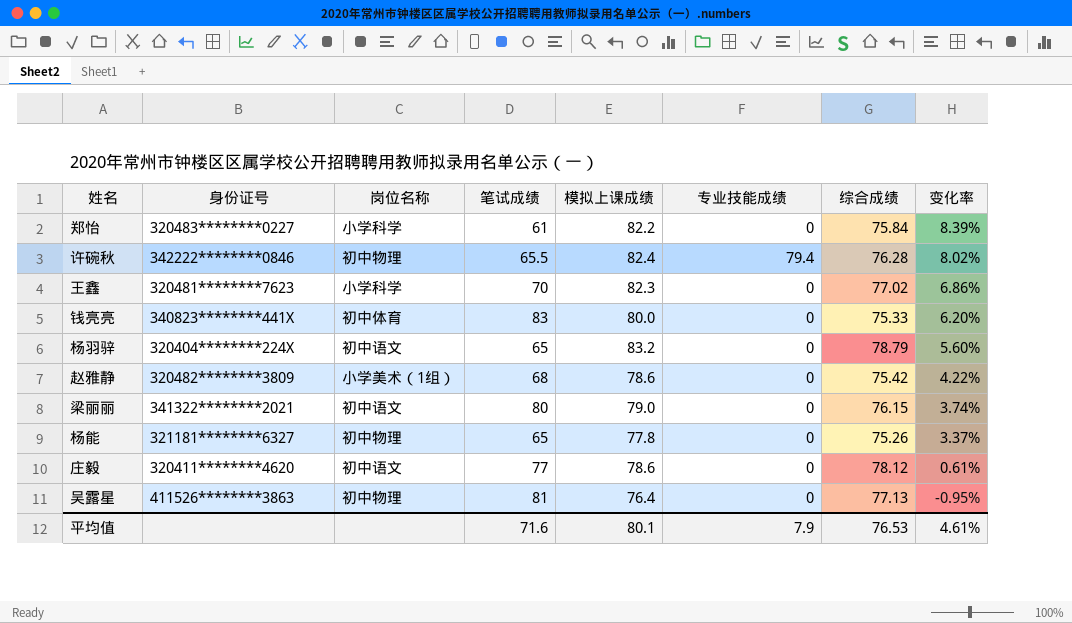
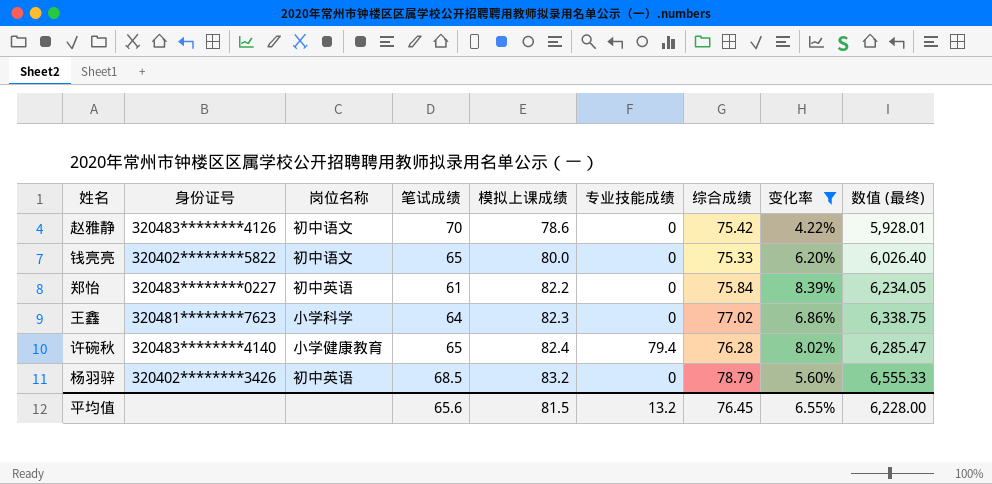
filter: none -> 变化率 >= 4.22%
row order: 变化率 descending -> 模拟上课成绩 ascending
column 数值 (最终) | formula: none -> [模拟上课成绩] * [综合成绩]
赵雅静 | 身份证号: 320482********3809 -> 320483********4126
赵雅静 | 岗位名称: 小学美术（1组） -> 初中语文
赵雅静 | 笔试成绩: 68 -> 70
钱亮亮 | 身份证号: 340823********441X -> 320402********5822
钱亮亮 | 岗位名称: 初中体育 -> 初中语文
钱亮亮 | 笔试成绩: 83 -> 65
郑怡 | 岗位名称: 小学科学 -> 初中英语
王鑫 | 笔试成绩: 70 -> 64
许碗秋 | 身份证号: 342222********0846 -> 320483********4140
许碗秋 | 岗位名称: 初中物理 -> 小学健康教育
许碗秋 | 笔试成绩: 65.5 -> 65
杨羽骍 | 身份证号: 320404********224X -> 320402********3426
杨羽骍 | 岗位名称: 初中语文 -> 初中英语
杨羽骍 | 笔试成绩: 65 -> 68.5
平均值 | 笔试成绩: 71.6 -> 65.6
平均值 | 模拟上课成绩: 80.1 -> 81.5
平均值 | 专业技能成绩: 7.9 -> 13.2
平均值 | 综合成绩: 76.53 -> 76.45
平均值 | 变化率: 4.61% -> 6.55%

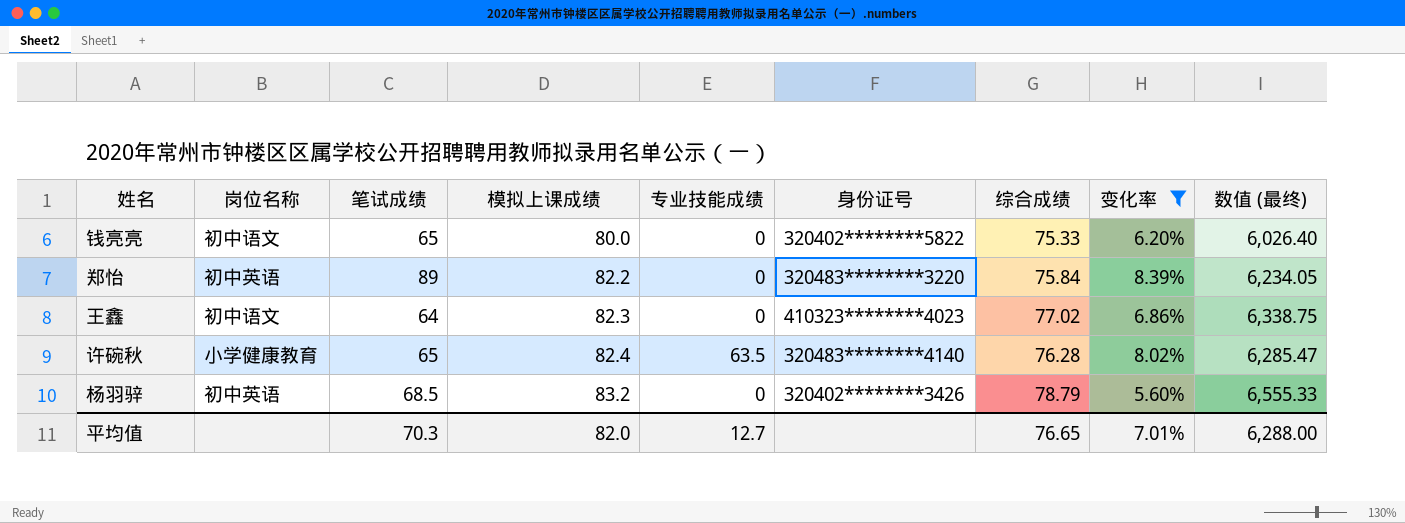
column 身份证号 | position: 2 -> 6
row 赵雅静: 320483********4126 | 初中语文 | 70 | 78.6 | 0 | 75.42 | 4.22% | 5,928.01 -> none
郑怡 | 笔试成绩: 61 -> 89
郑怡 | 身份证号: 320483********0227 -> 320483********3220
王鑫 | 岗位名称: 小学科学 -> 初中语文
王鑫 | 身份证号: 320481********7623 -> 410323********4023
许碗秋 | 专业技能成绩: 79.4 -> 63.5
平均值 | 笔试成绩: 65.6 -> 70.3
平均值 | 模拟上课成绩: 81.5 -> 82.0
平均值 | 专业技能成绩: 13.2 -> 12.7
平均值 | 综合成绩: 76.45 -> 76.65
平均值 | 变化率: 6.55% -> 7.01%
平均值 | 数值 (最终): 6,228.00 -> 6,288.00

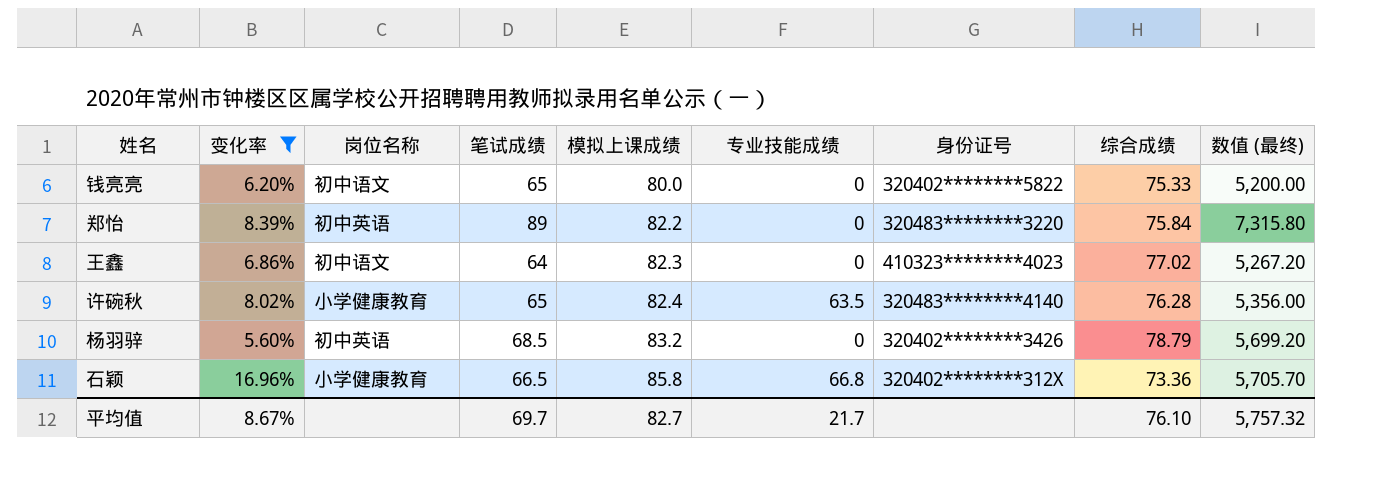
column 变化率 | position: 8 -> 2
column 数值 (最终) | formula: [模拟上课成绩] * [综合成绩] -> [笔试成绩] * [模拟上课成绩]
row 石颖: none -> 16.96% | 小学健康教育 | 66.5 | 85.8 | 66.8 | 320402********312X | 73.36 | 5,705.70
平均值 | 变化率: 7.01% -> 8.67%
平均值 | 笔试成绩: 70.3 -> 69.7
平均值 | 模拟上课成绩: 82.0 -> 82.7
平均值 | 专业技能成绩: 12.7 -> 21.7
平均值 | 综合成绩: 76.65 -> 76.10
平均值 | 数值 (最终): 6,288.00 -> 5,757.32

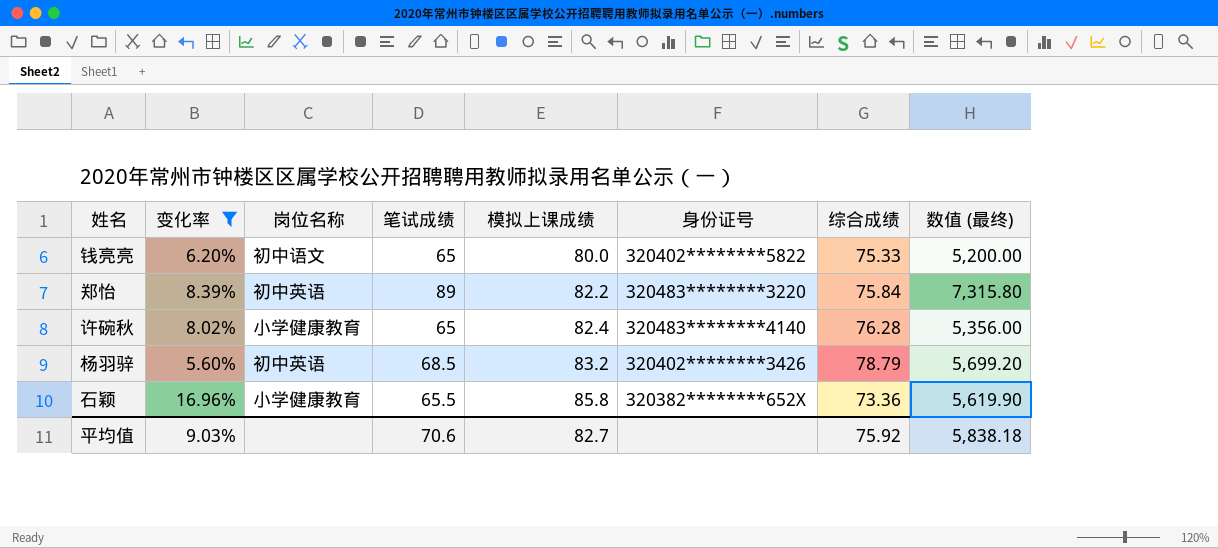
column 专业技能成绩 | position: 6 -> none
row 王鑫: 6.86% | 初中语文 | 64 | 82.3 | 0 | 410323********4023 | 77.02 | 5,267.20 -> none
石颖 | 笔试成绩: 66.5 -> 65.5
石颖 | 身份证号: 320402********312X -> 320382********652X
石颖 | 数值 (最终): 5,705.70 -> 5,619.90
平均值 | 变化率: 8.67% -> 9.03%
平均值 | 笔试成绩: 69.7 -> 70.6
平均值 | 综合成绩: 76.10 -> 75.92
平均值 | 数值 (最终): 5,757.32 -> 5,838.18

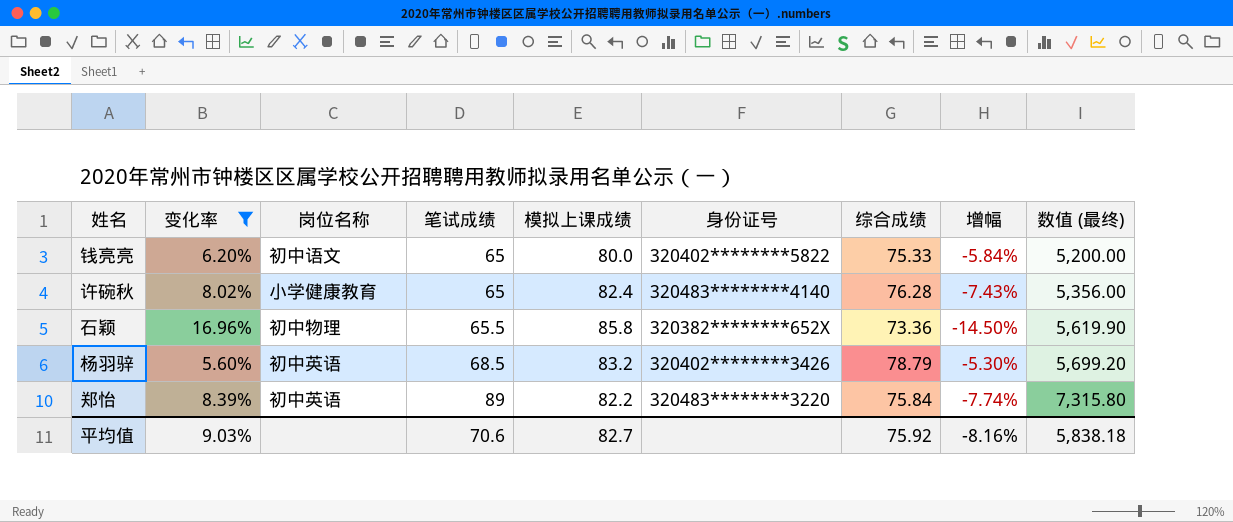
row order: 模拟上课成绩 ascending -> 笔试成绩 ascending
column 增幅 | formula: none -> ([综合成绩] - [模拟上课成绩]) / [模拟上课成绩]
石颖 | 岗位名称: 小学健康教育 -> 初中物理

